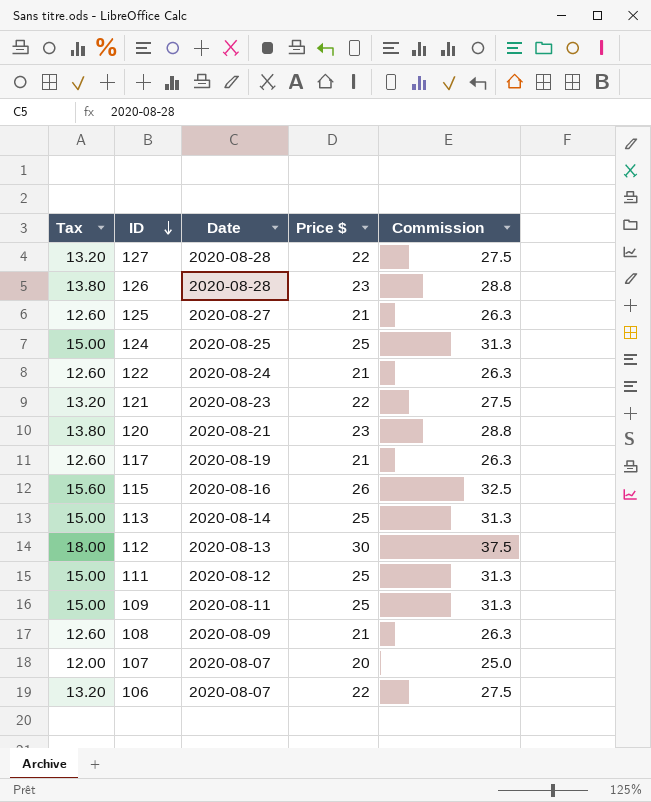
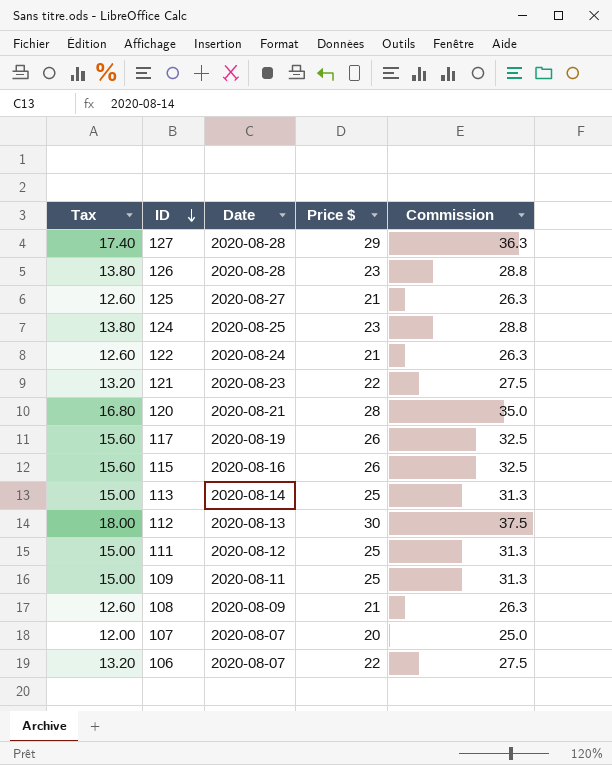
127 | Tax: 13.20 -> 17.40
127 | Price $: 22 -> 29
127 | Commission: 27.5 -> 36.3
124 | Tax: 15.00 -> 13.80
124 | Price $: 25 -> 23
124 | Commission: 31.3 -> 28.8
120 | Tax: 13.80 -> 16.80
120 | Price $: 23 -> 28
120 | Commission: 28.8 -> 35.0
117 | Tax: 12.60 -> 15.60
117 | Price $: 21 -> 26
117 | Commission: 26.3 -> 32.5

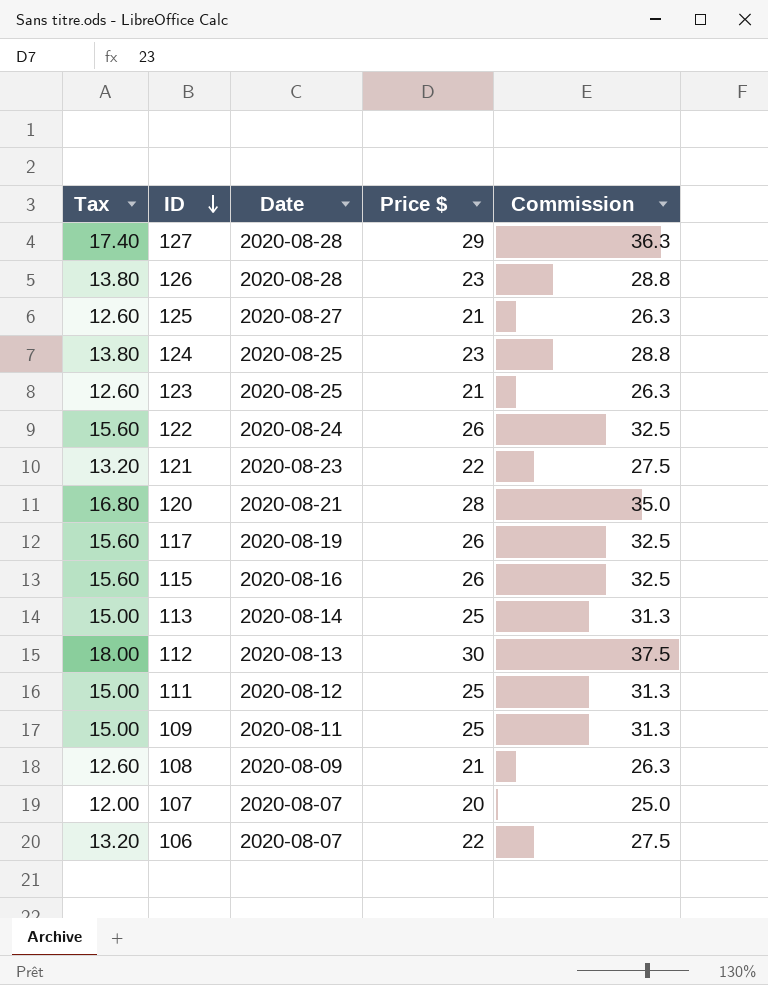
row 123: none -> 12.60 | 2020-08-25 | 21 | 26.3
122 | Tax: 12.60 -> 15.60
122 | Price $: 21 -> 26
122 | Commission: 26.3 -> 32.5

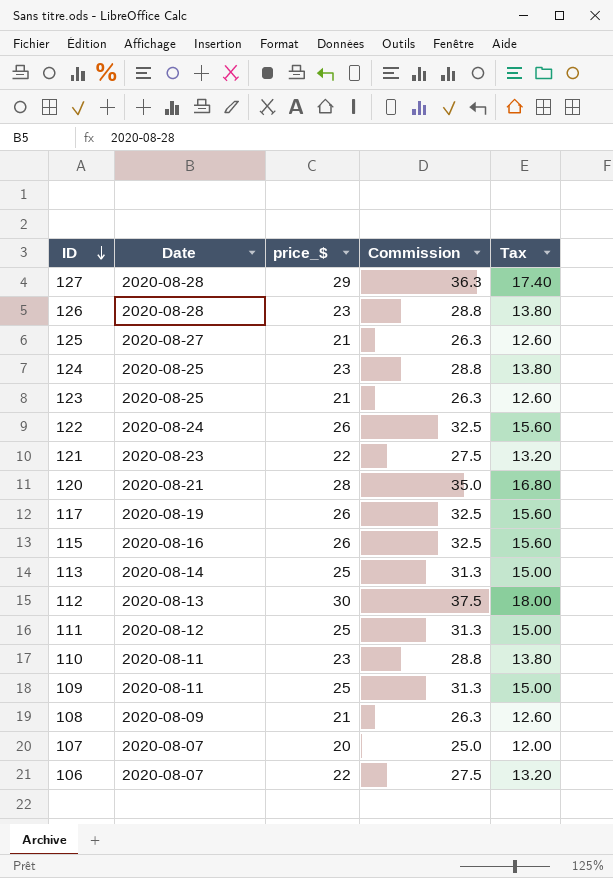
column name: Price $ -> price_$
column Tax | position: 1 -> 5
row 110: none -> 2020-08-11 | 23 | 28.8 | 13.80

